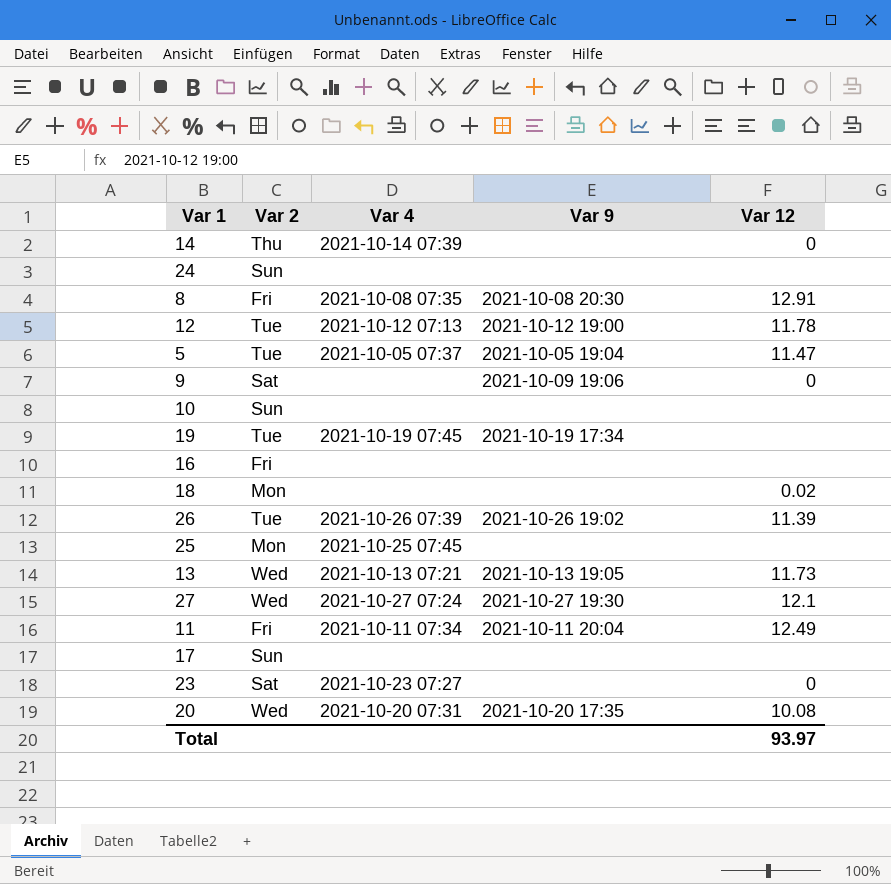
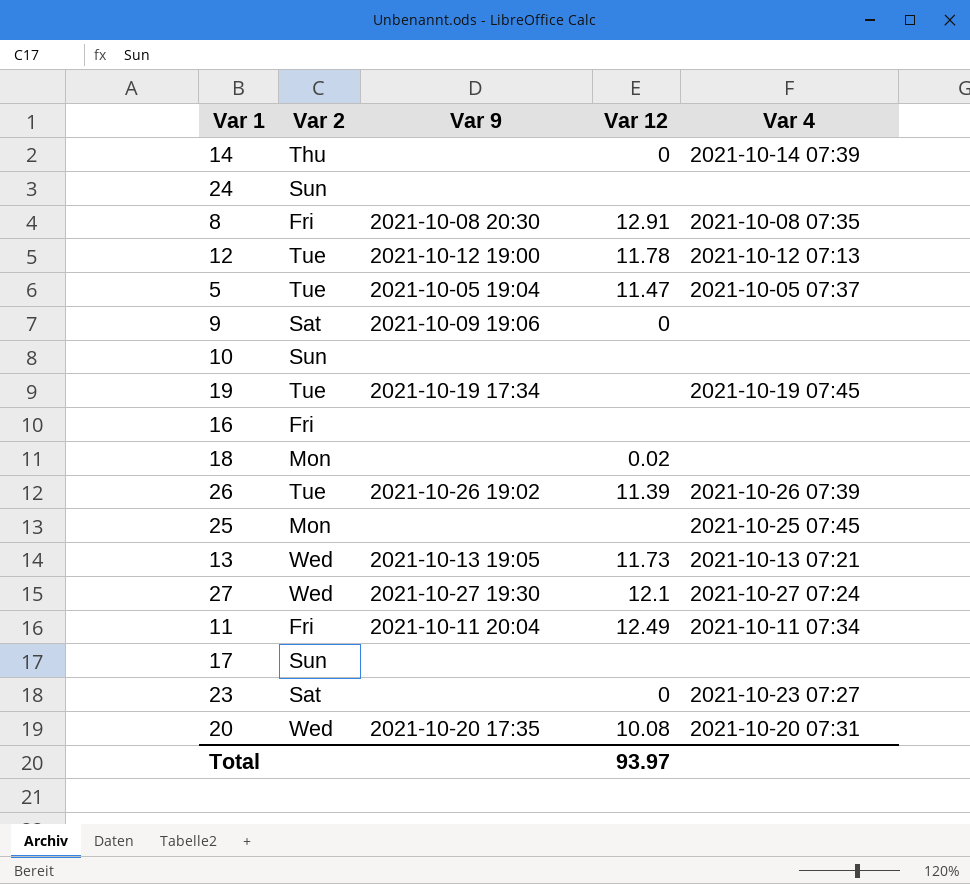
column Var 4 | position: 3 -> 5

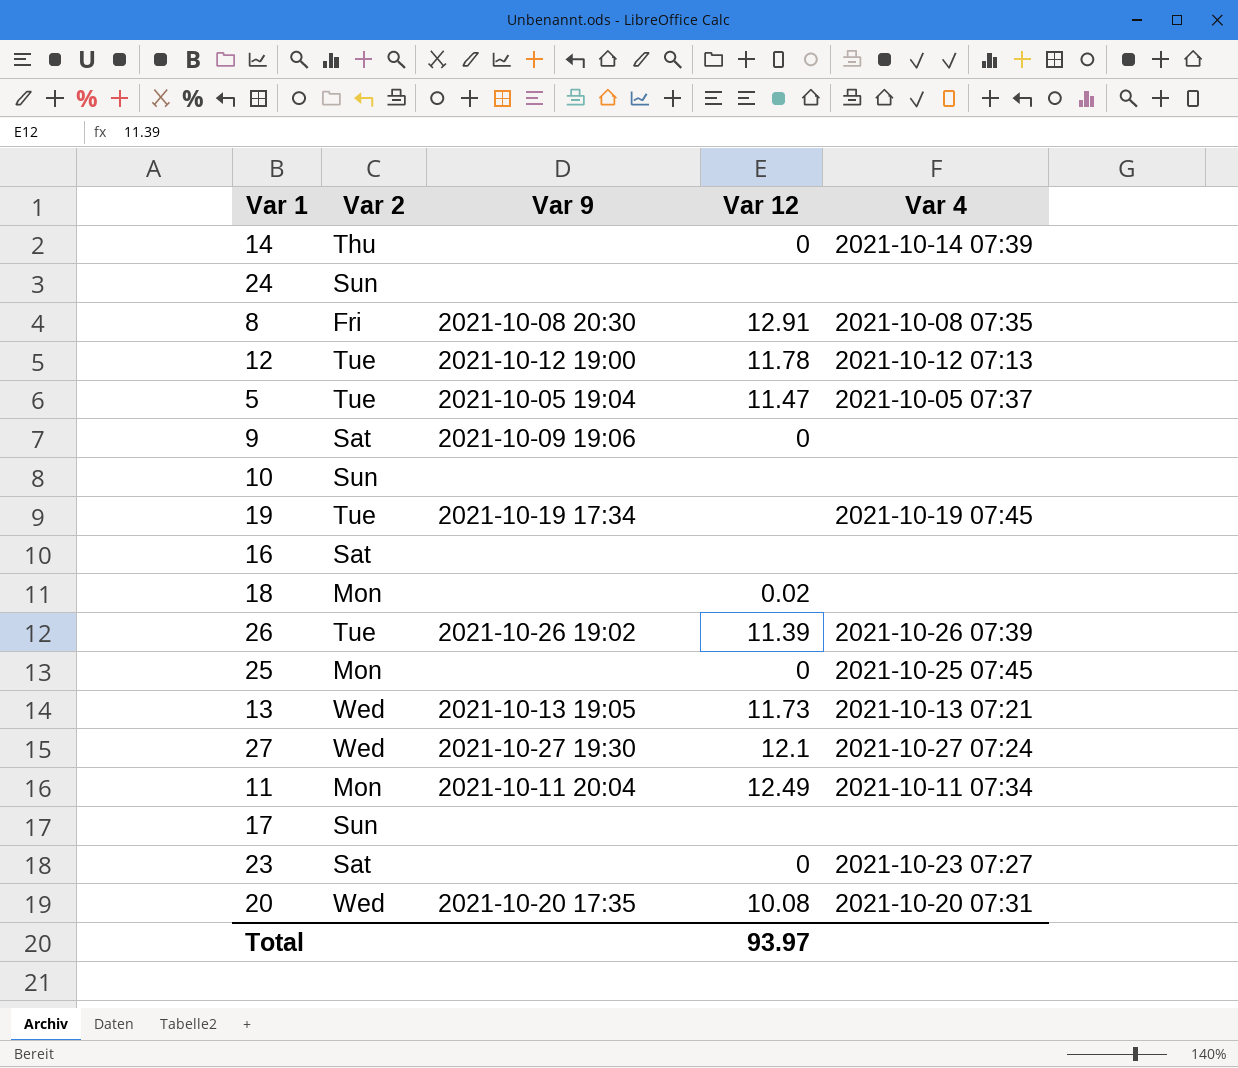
16 | Var 2: Fri -> Sat
25 | Var 12: none -> 0
11 | Var 2: Fri -> Mon

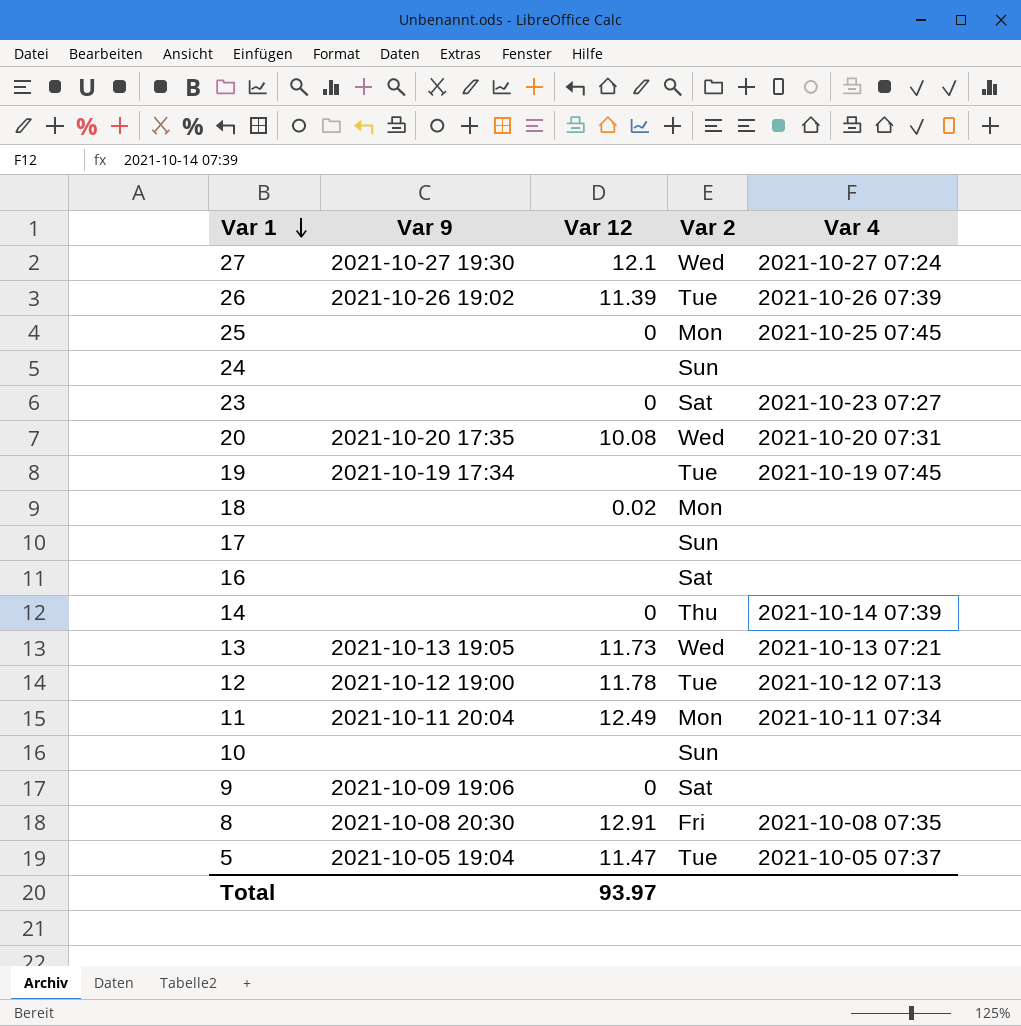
row order: none -> Var 1 descending
column Var 2 | position: 2 -> 4

